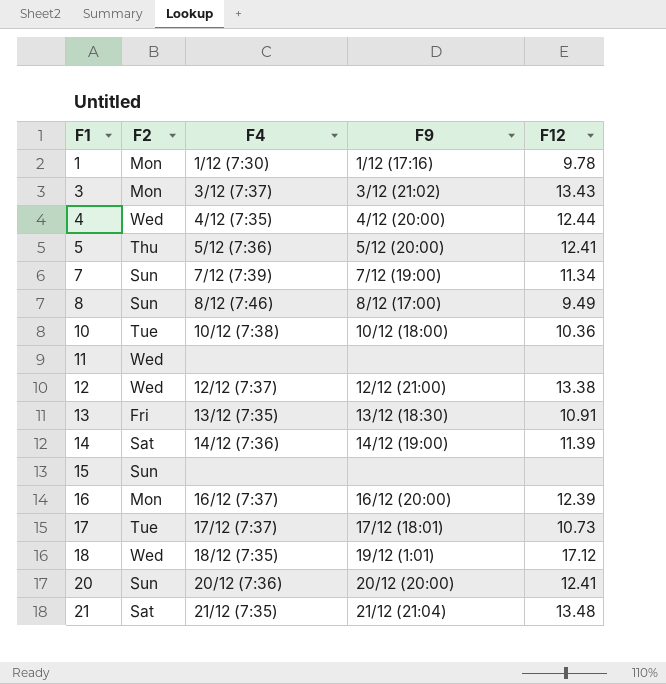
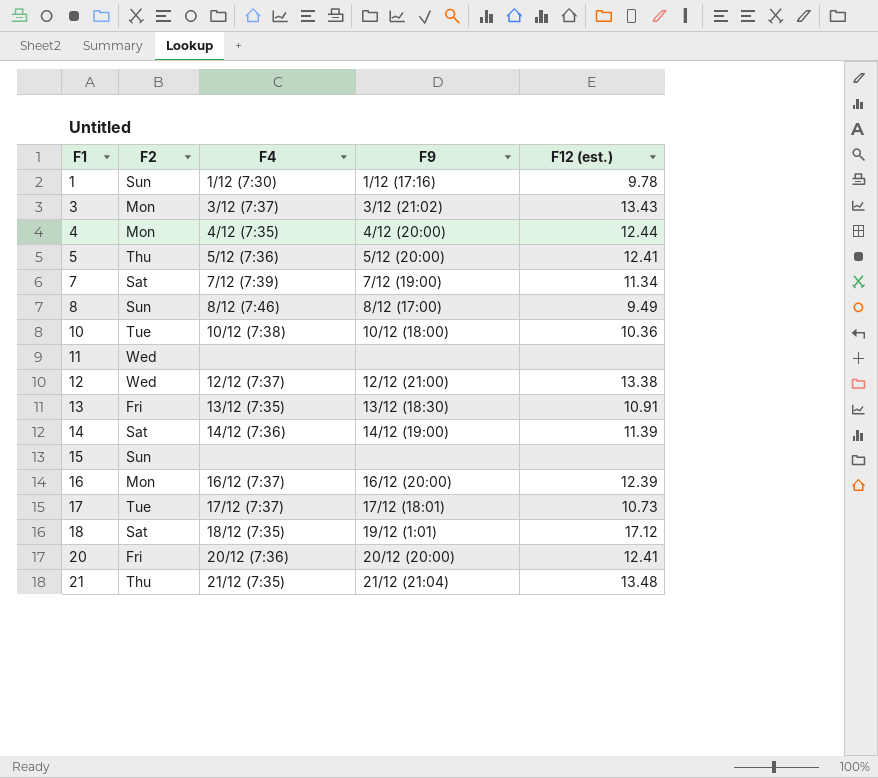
column name: F12 -> F12 (est.)
1 | F2: Mon -> Sun
4 | F2: Wed -> Mon
7 | F2: Sun -> Sat
18 | F2: Wed -> Sat
20 | F2: Sun -> Fri
21 | F2: Sat -> Thu

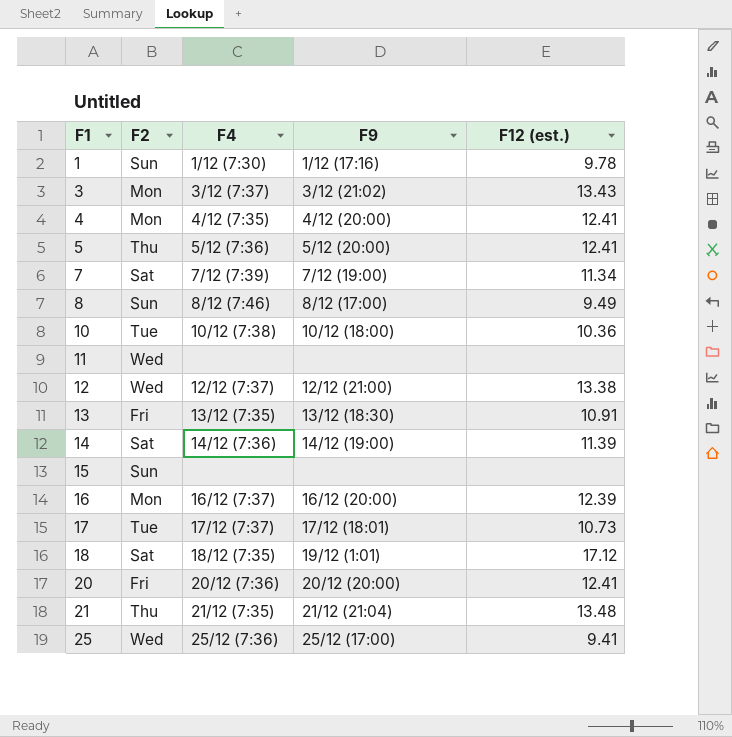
4 | F12 (est.): 12.44 -> 12.41
row 25: none -> Wed | 25/12 (7:36) | 25/12 (17:00) | 9.41

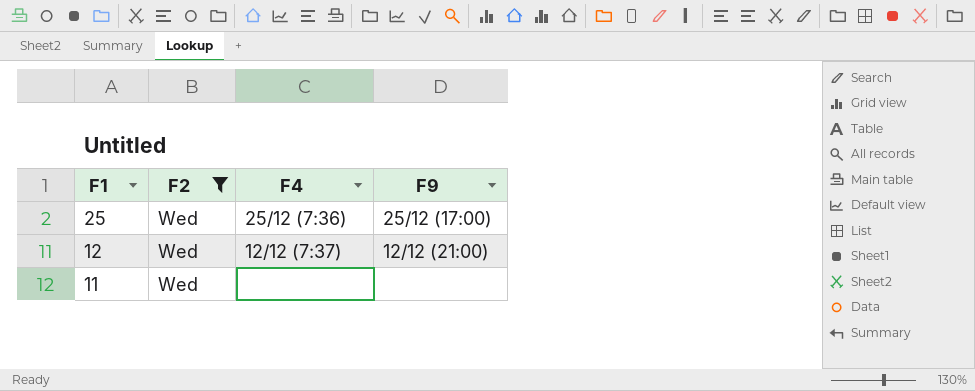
filter: none -> F2 = Wed
row order: F1 ascending -> F1 descending
column F12 (est.) | position: 5 -> none

